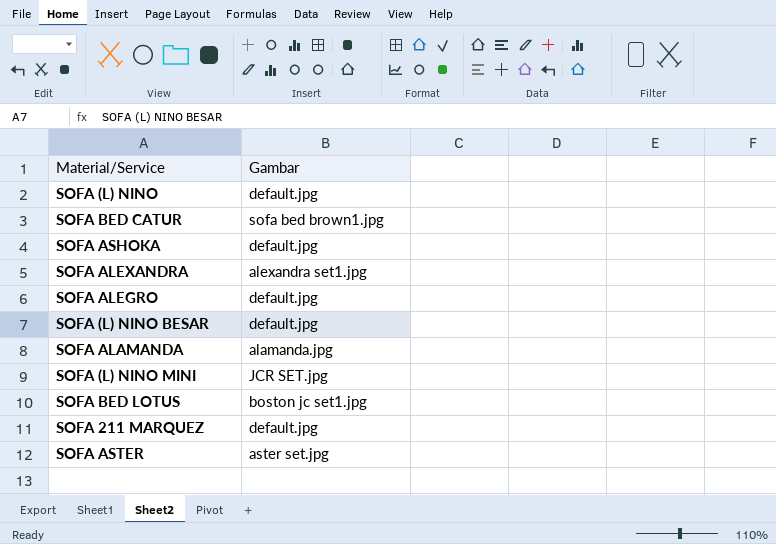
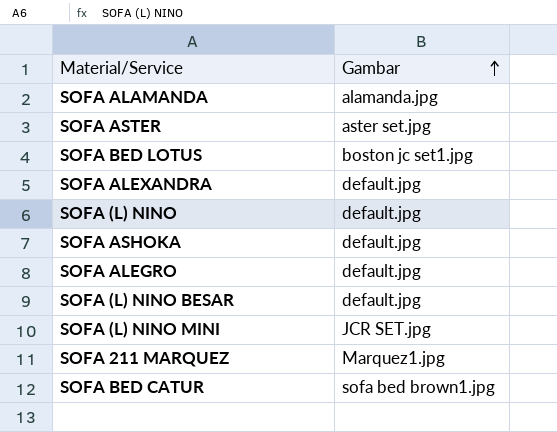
row order: none -> Gambar ascending
SOFA ALEXANDRA | Gambar: alexandra set1.jpg -> default.jpg
SOFA 211 MARQUEZ | Gambar: default.jpg -> Marquez1.jpg

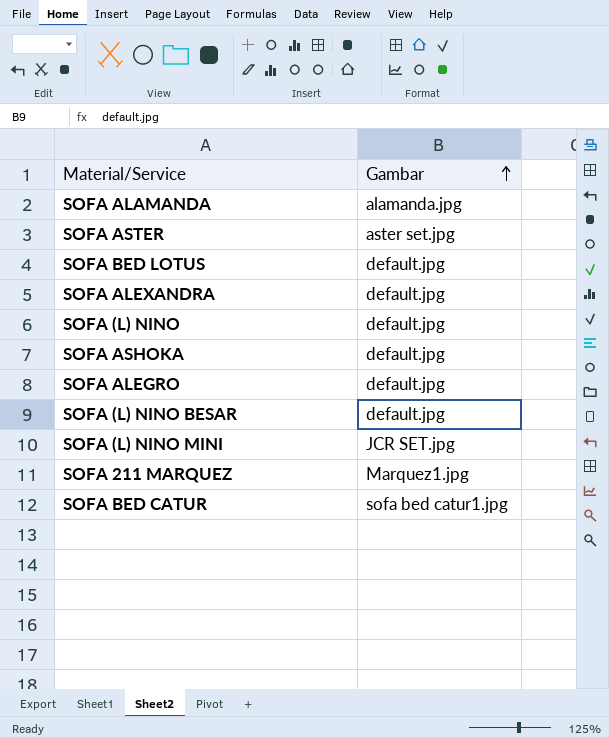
SOFA BED LOTUS | Gambar: boston jc set1.jpg -> default.jpg
SOFA BED CATUR | Gambar: sofa bed brown1.jpg -> sofa bed catur1.jpg

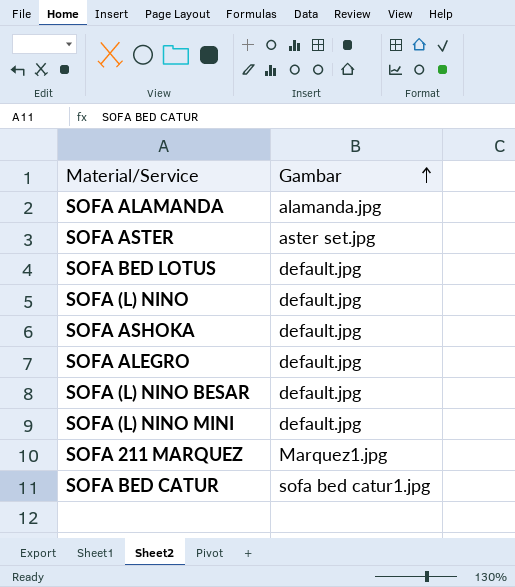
row SOFA ALEXANDRA: default.jpg -> none
SOFA (L) NINO MINI | Gambar: JCR SET.jpg -> default.jpg

